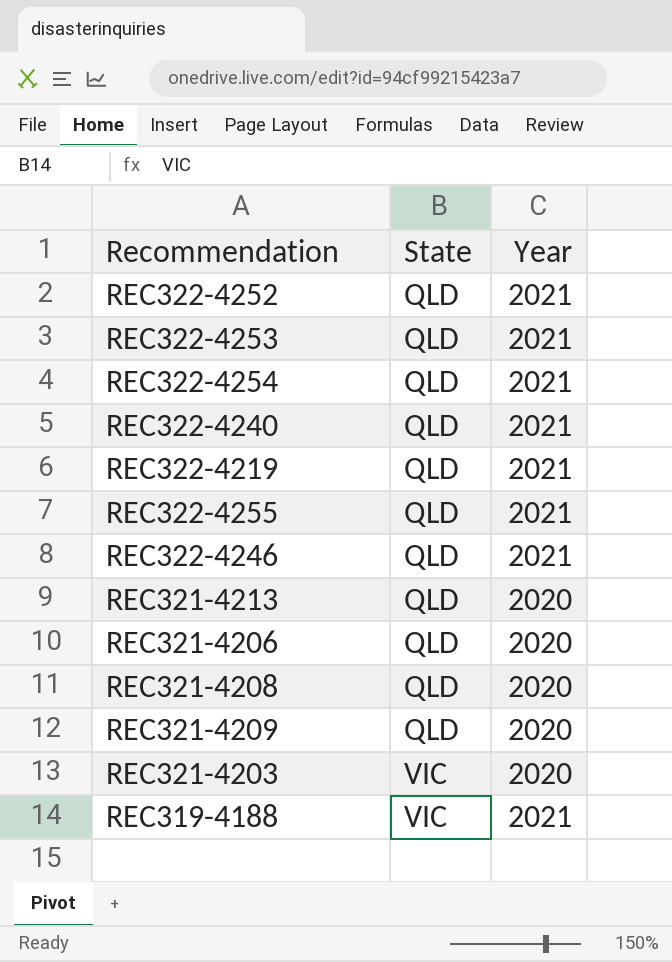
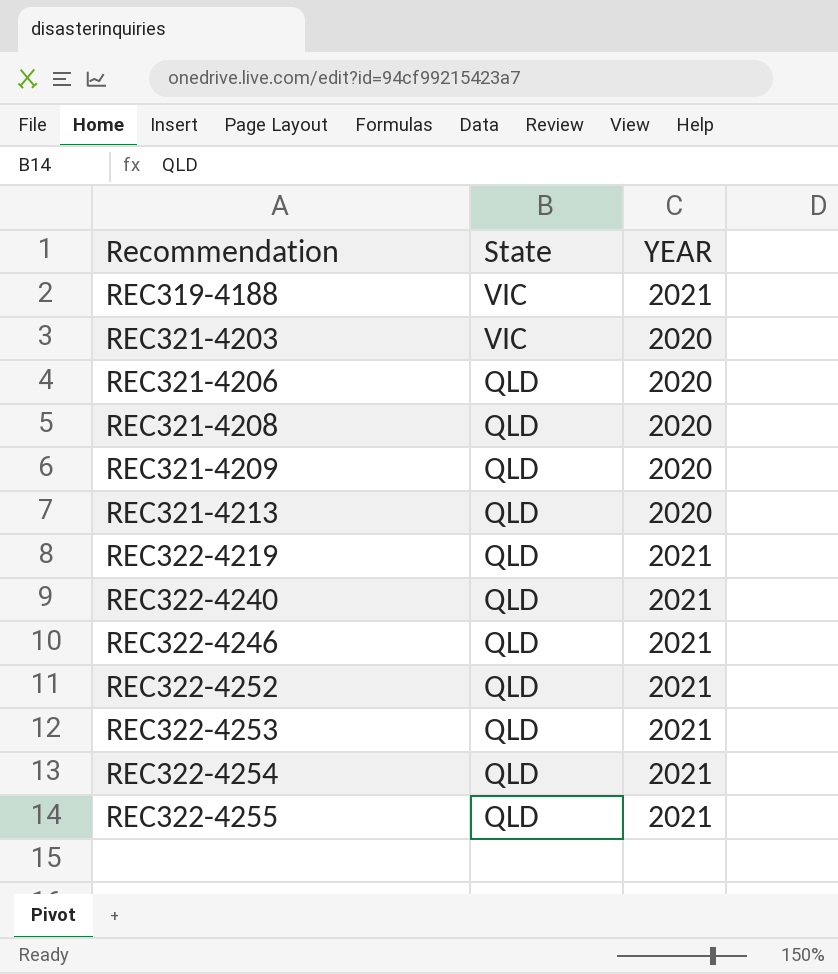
row order: State ascending -> Recommendation ascending
column name: Year -> YEAR

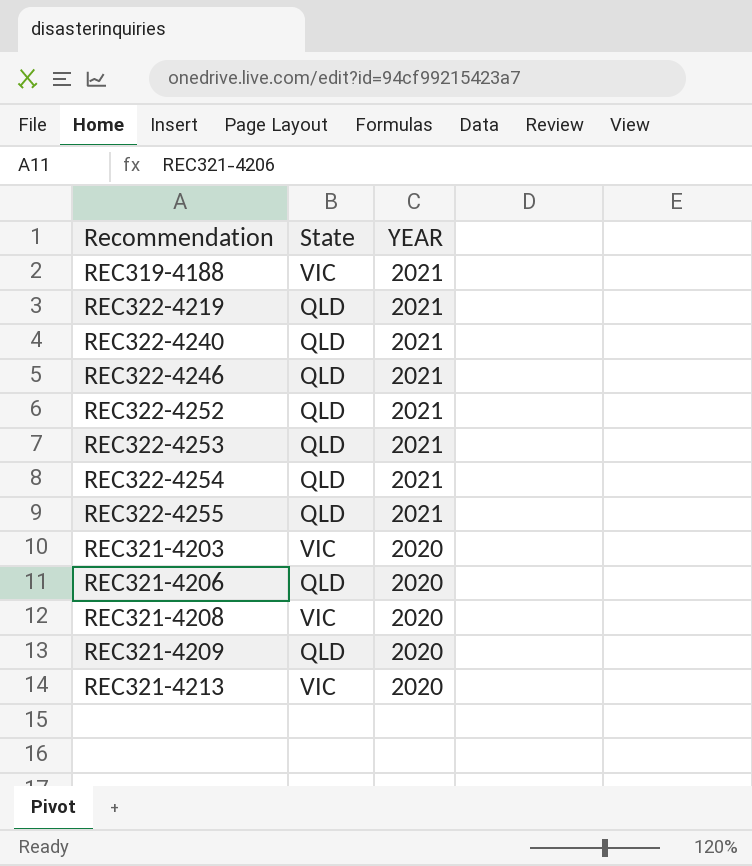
row order: Recommendation ascending -> YEAR descending
REC321-4208 | State: QLD -> VIC
REC321-4213 | State: QLD -> VIC

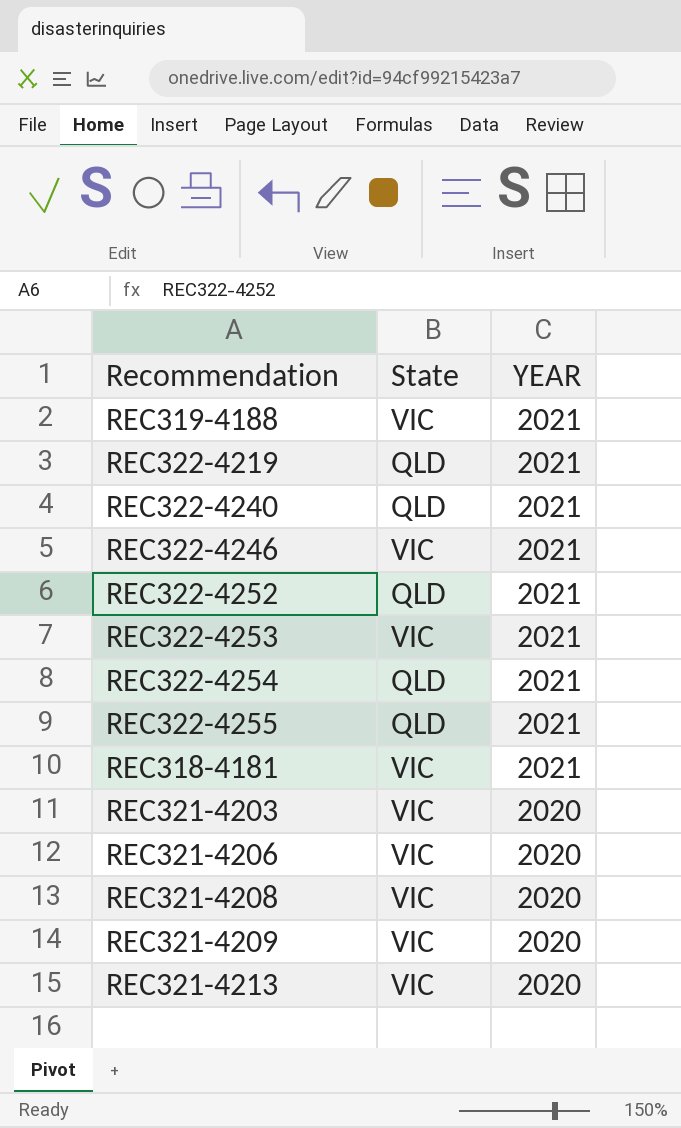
REC322-4246 | State: QLD -> VIC
REC322-4253 | State: QLD -> VIC
row REC318-4181: none -> VIC | 2021
REC321-4206 | State: QLD -> VIC
REC321-4209 | State: QLD -> VIC

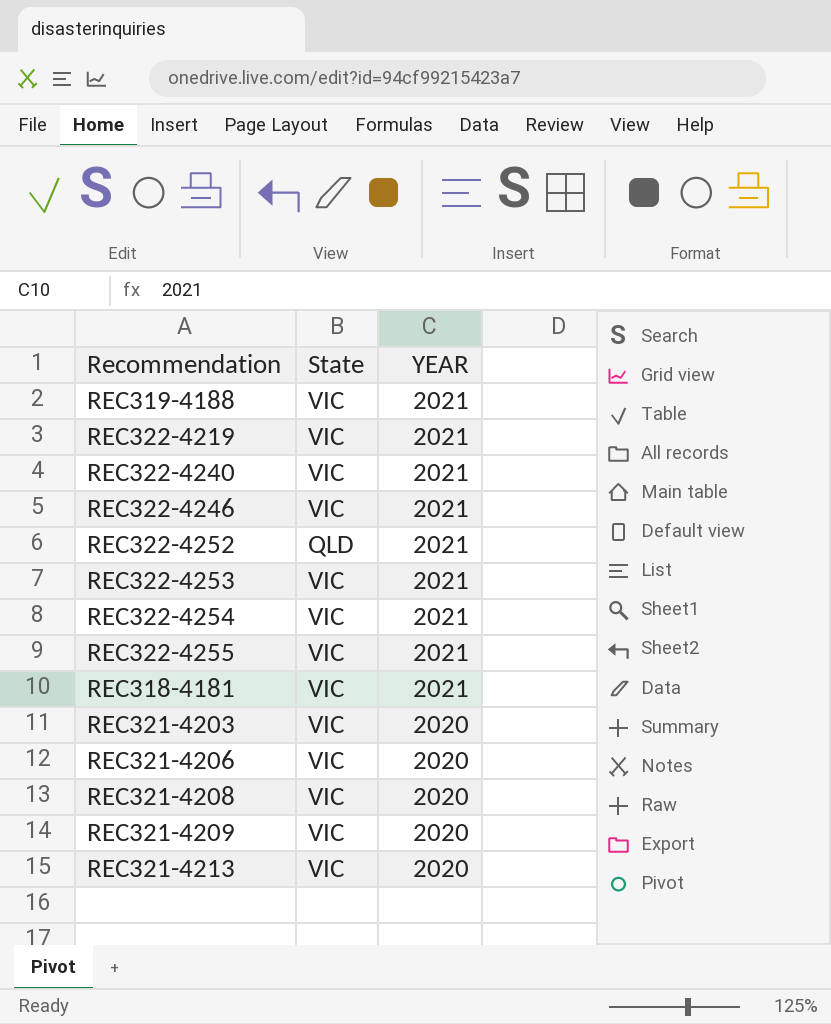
REC322-4219 | State: QLD -> VIC
REC322-4240 | State: QLD -> VIC
REC322-4254 | State: QLD -> VIC
REC322-4255 | State: QLD -> VIC

